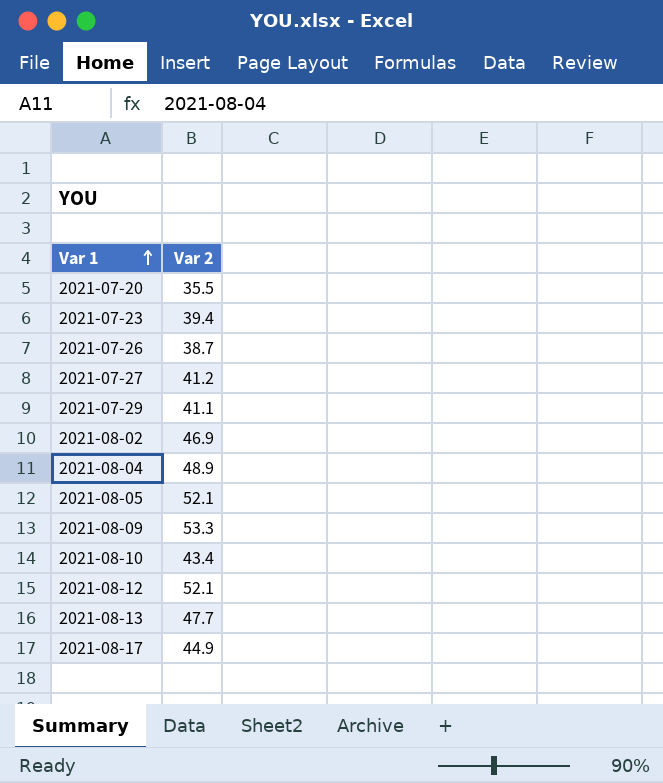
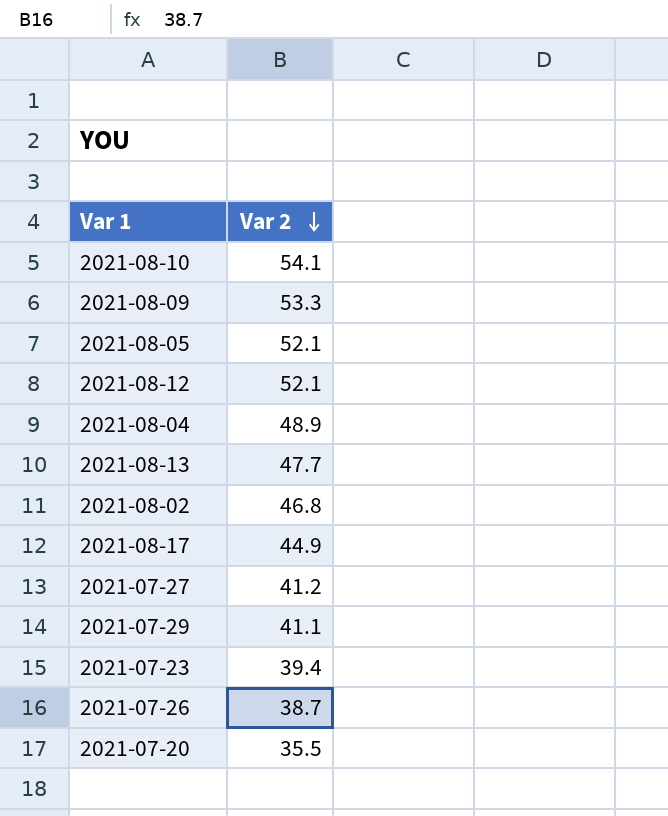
row order: Var 1 ascending -> Var 2 descending
2021-08-10 | Var 2: 43.4 -> 54.1
2021-08-02 | Var 2: 46.9 -> 46.8

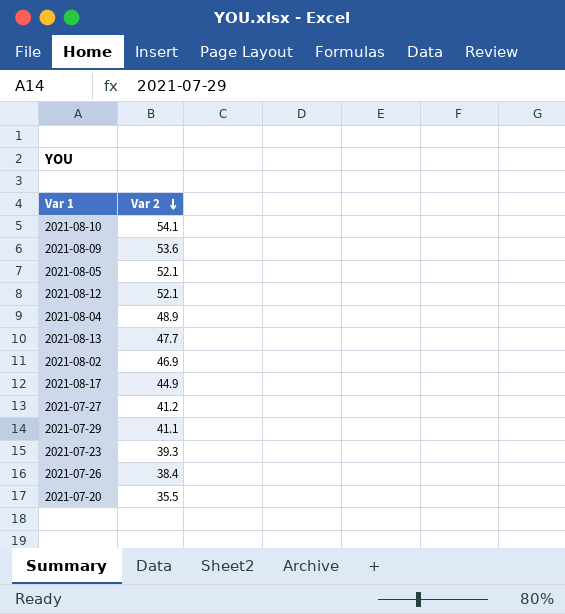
2021-08-09 | Var 2: 53.3 -> 53.6
2021-08-02 | Var 2: 46.8 -> 46.9
2021-07-23 | Var 2: 39.4 -> 39.3
2021-07-26 | Var 2: 38.7 -> 38.4

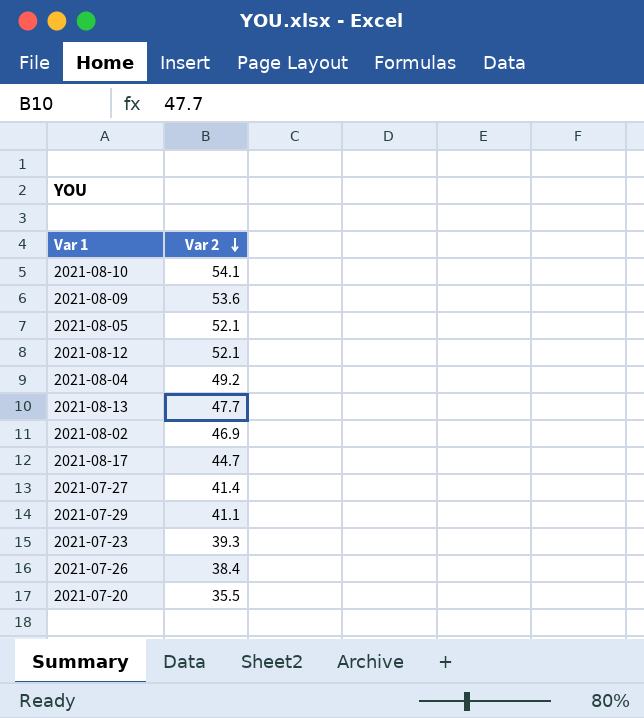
2021-08-04 | Var 2: 48.9 -> 49.2
2021-08-17 | Var 2: 44.9 -> 44.7
2021-07-27 | Var 2: 41.2 -> 41.4

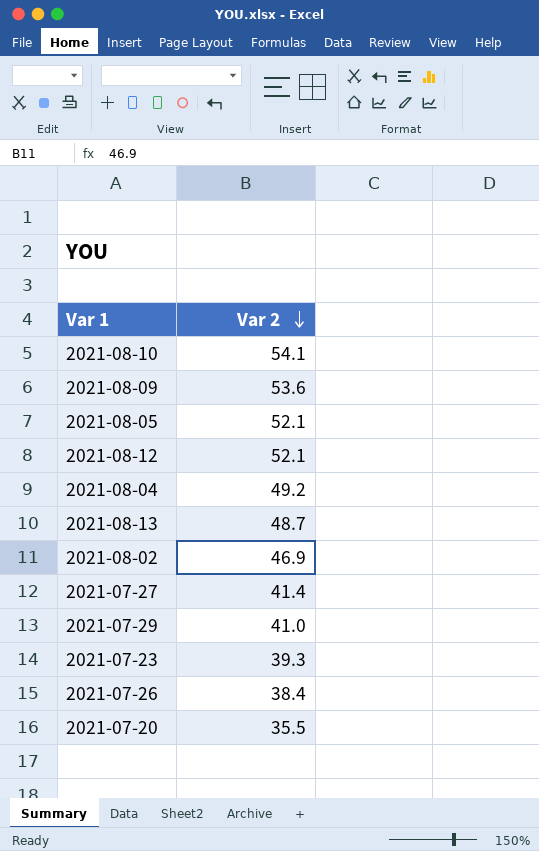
row 2021-08-17: 44.7 -> none
2021-08-13 | Var 2: 47.7 -> 48.7
2021-07-29 | Var 2: 41.1 -> 41.0

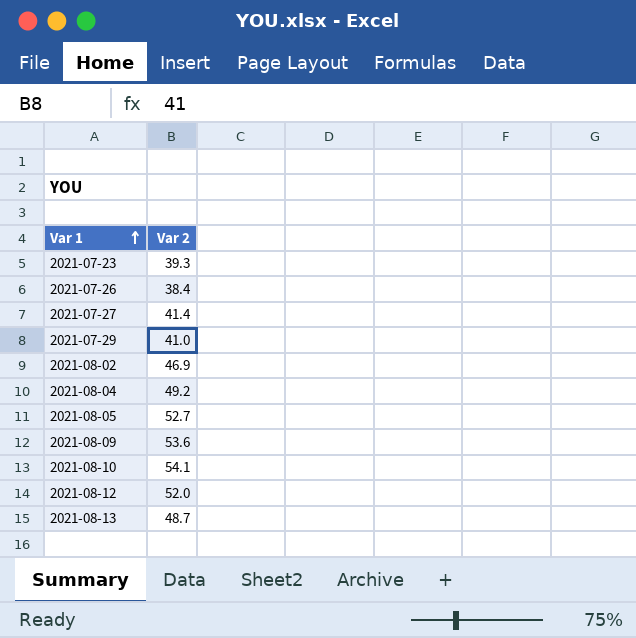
row order: Var 2 descending -> Var 1 ascending
row 2021-07-20: 35.5 -> none
2021-08-05 | Var 2: 52.1 -> 52.7
2021-08-12 | Var 2: 52.1 -> 52.0

